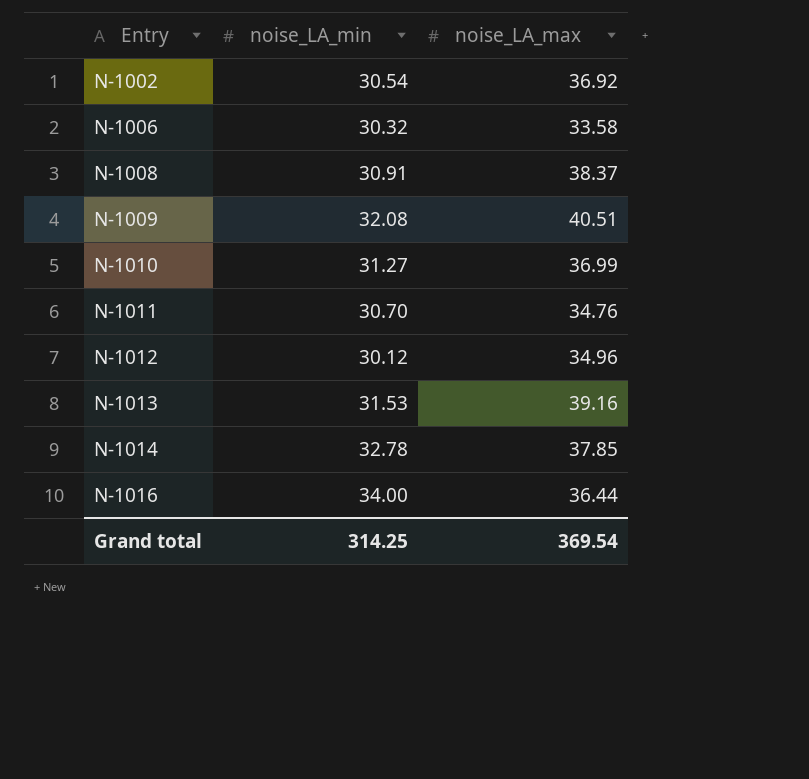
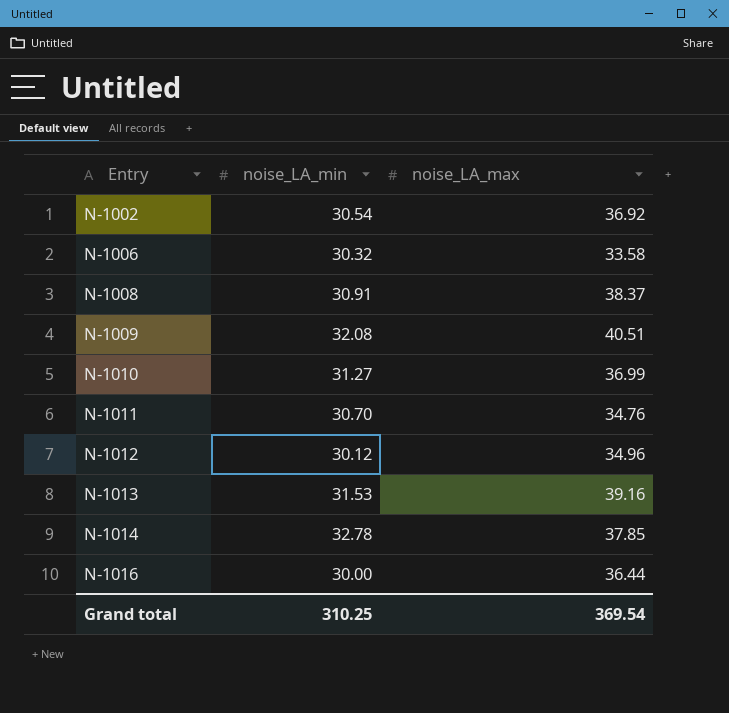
N-1016 | noise_LA_min: 34.00 -> 30.00
Grand total | noise_LA_min: 314.25 -> 310.25

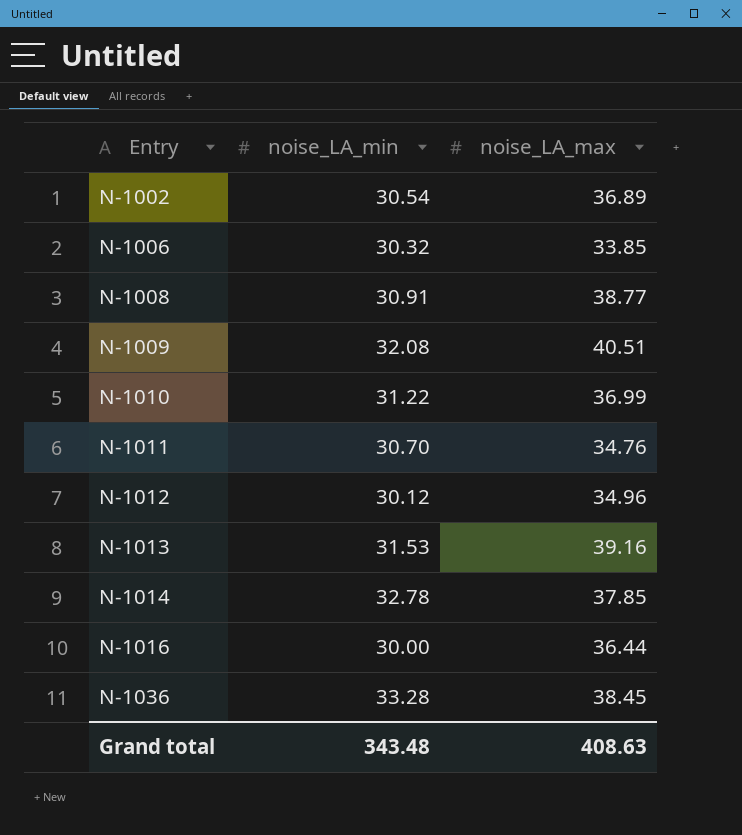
N-1002 | noise_LA_max: 36.92 -> 36.89
N-1006 | noise_LA_max: 33.58 -> 33.85
N-1008 | noise_LA_max: 38.37 -> 38.77
N-1010 | noise_LA_min: 31.27 -> 31.22
row N-1036: none -> 33.28 | 38.45
Grand total | noise_LA_min: 310.25 -> 343.48
Grand total | noise_LA_max: 369.54 -> 408.63

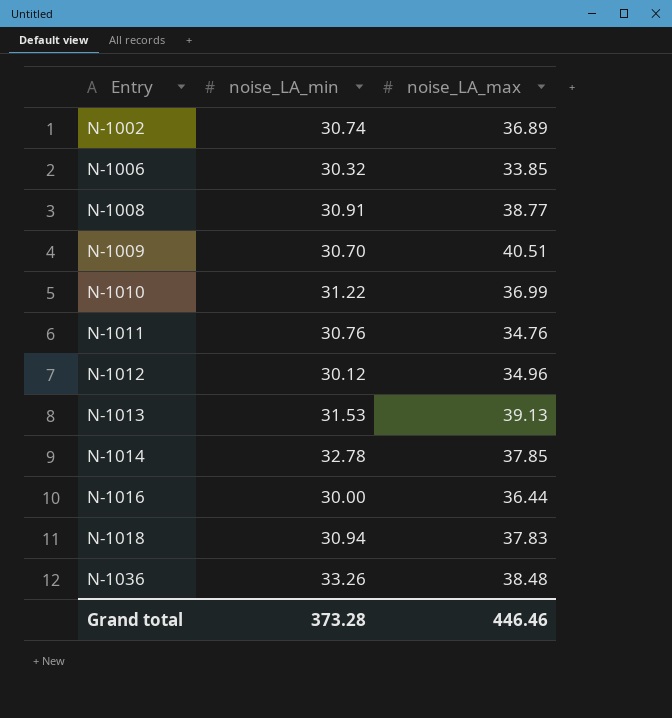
N-1002 | noise_LA_min: 30.54 -> 30.74
N-1009 | noise_LA_min: 32.08 -> 30.70
N-1011 | noise_LA_min: 30.70 -> 30.76
N-1013 | noise_LA_max: 39.16 -> 39.13
row N-1018: none -> 30.94 | 37.83
N-1036 | noise_LA_min: 33.28 -> 33.26
N-1036 | noise_LA_max: 38.45 -> 38.48
Grand total | noise_LA_min: 343.48 -> 373.28
Grand total | noise_LA_max: 408.63 -> 446.46

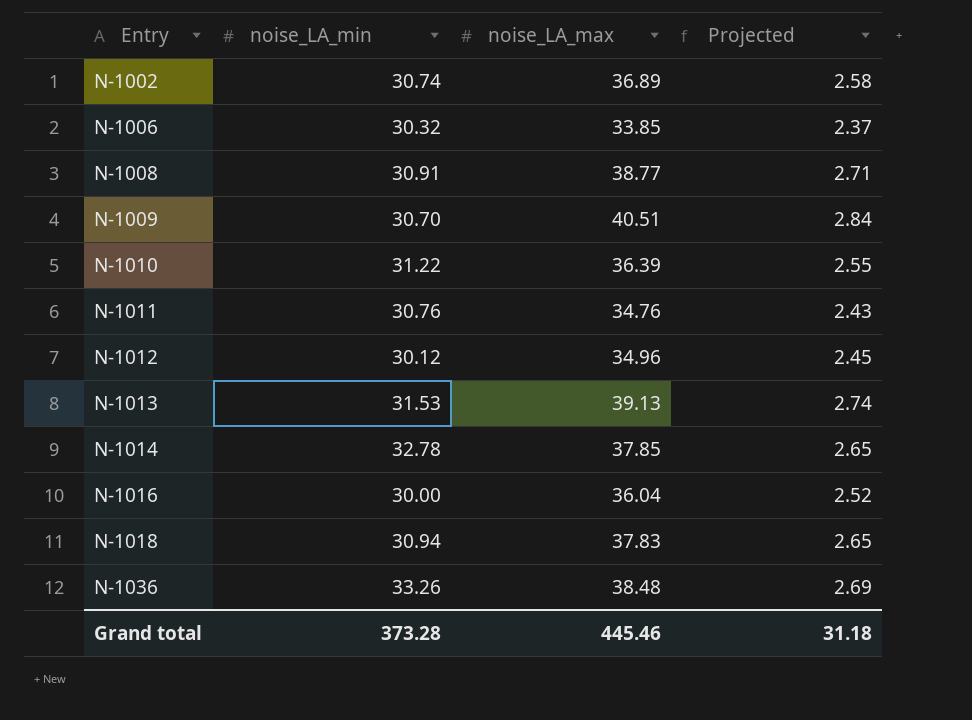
column Projected | formula: none -> [noise_LA_max] * 0.07
N-1010 | noise_LA_max: 36.99 -> 36.39
N-1016 | noise_LA_max: 36.44 -> 36.04
Grand total | noise_LA_max: 446.46 -> 445.46

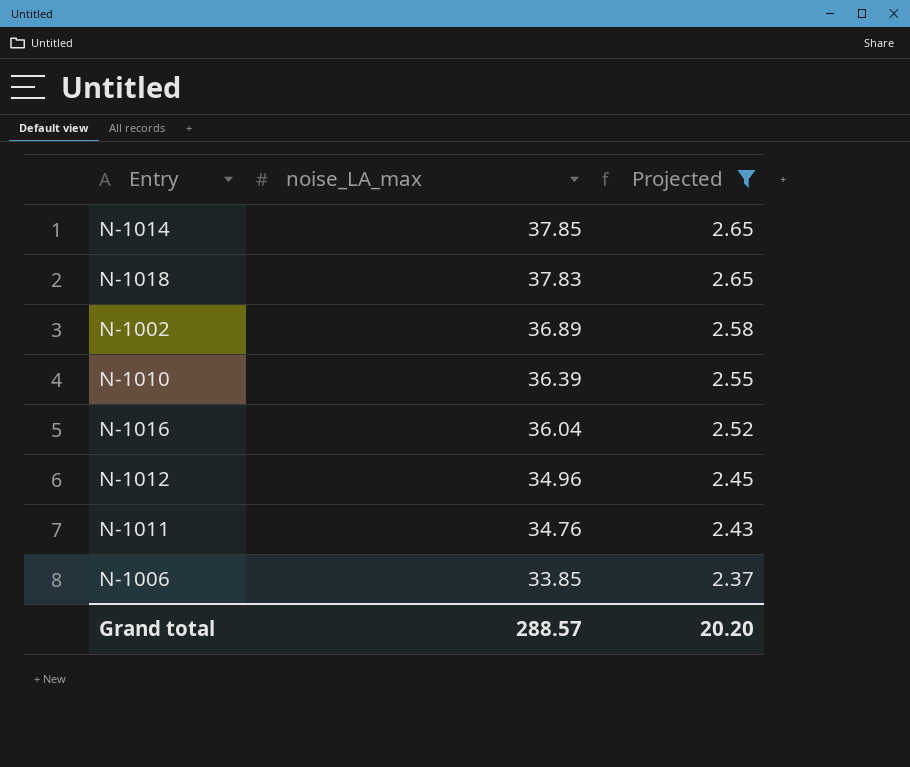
filter: none -> Projected <= 2.65
row order: Entry ascending -> noise_LA_max descending
column noise_LA_min | position: 2 -> none
Grand total | noise_LA_max: 445.46 -> 288.57
Grand total | Projected: 31.18 -> 20.20

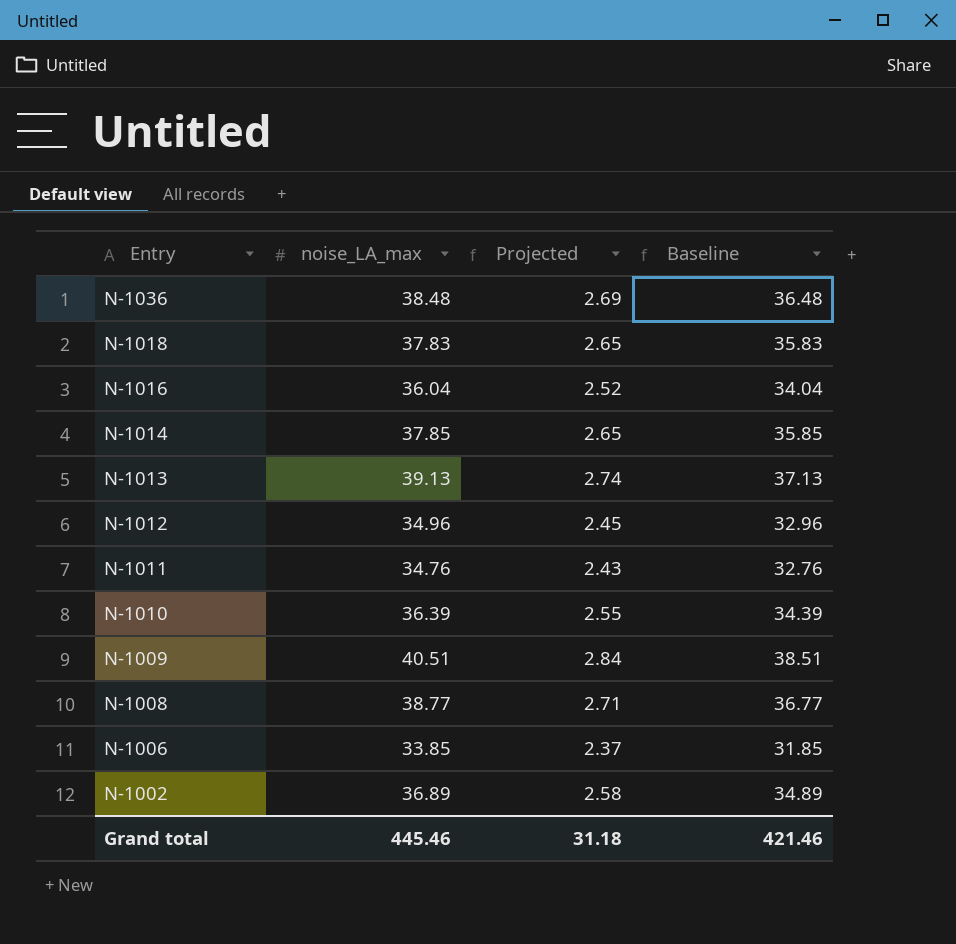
filter: Projected <= 2.65 -> none
row order: noise_LA_max descending -> Entry descending
column Baseline | formula: none -> [noise_LA_max] - 2
Grand total | noise_LA_max: 288.57 -> 445.46
Grand total | Projected: 20.20 -> 31.18

